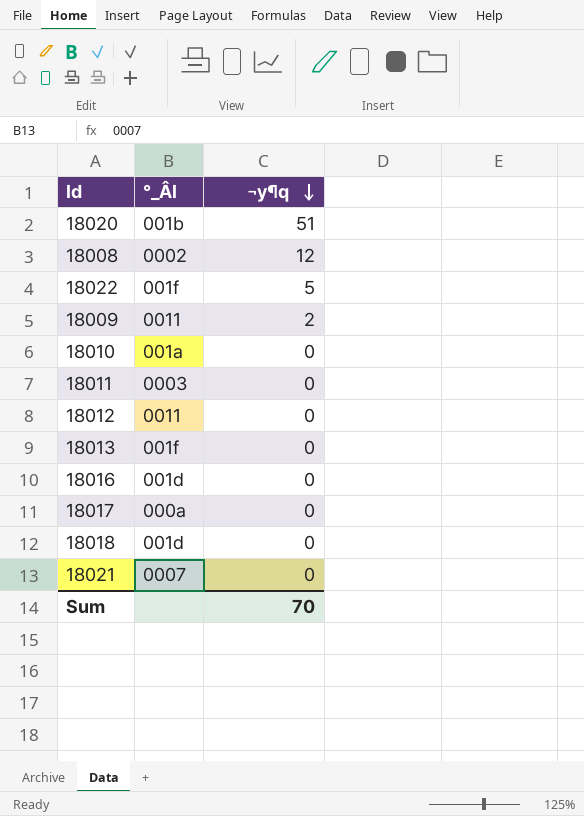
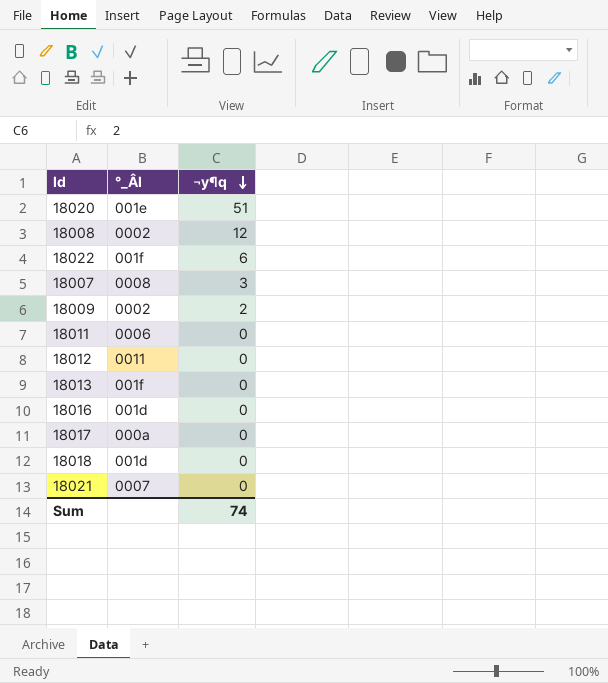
row 18010: 001a | 0 -> none
18020 | °_ÂI: 001b -> 001e
18022 | ¬y¶q: 5 -> 6
row 18007: none -> 0008 | 3
18009 | °_ÂI: 0011 -> 0002
18011 | °_ÂI: 0003 -> 0006
Sum | ¬y¶q: 70 -> 74

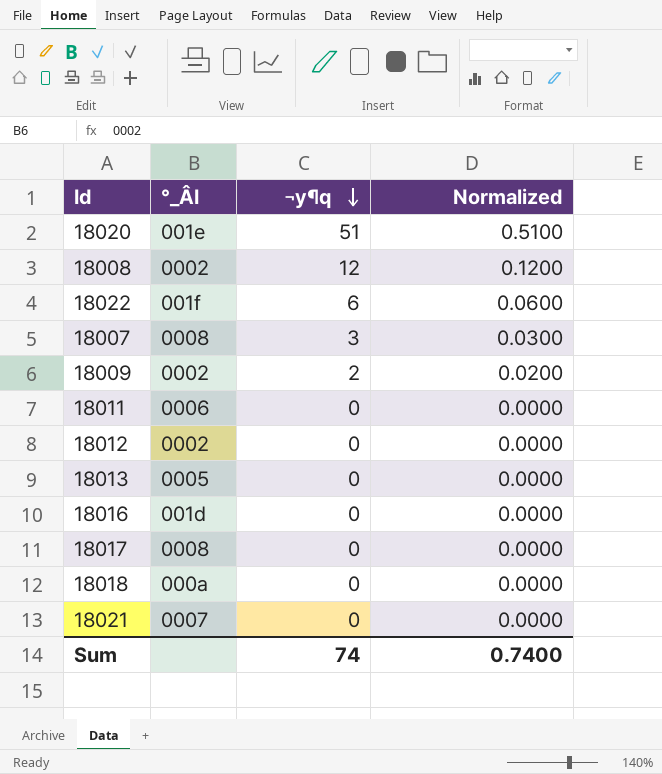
column Normalized | formula: none -> [¬y¶q] * 0.01
18012 | °_ÂI: 0011 -> 0002
18013 | °_ÂI: 001f -> 0005
18017 | °_ÂI: 000a -> 0008
18018 | °_ÂI: 001d -> 000a

